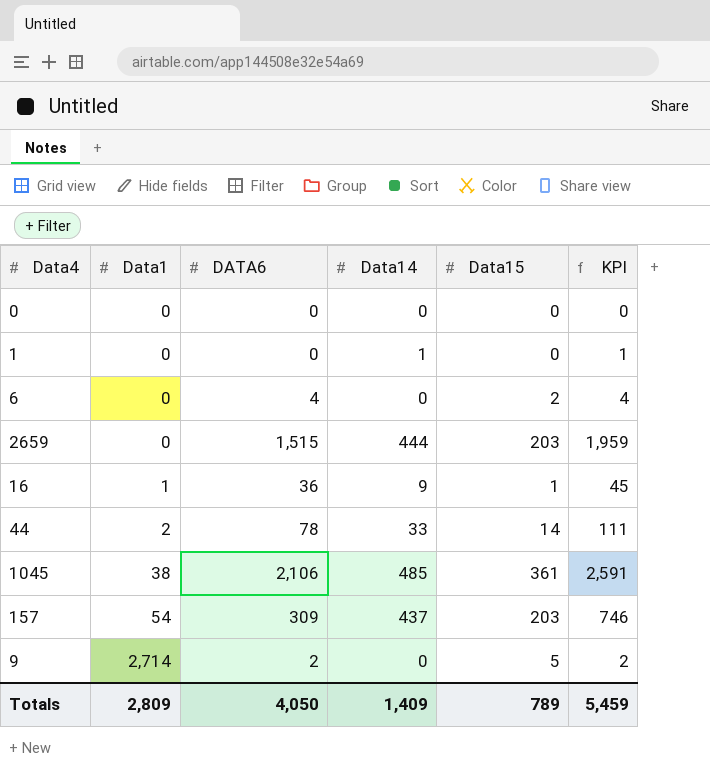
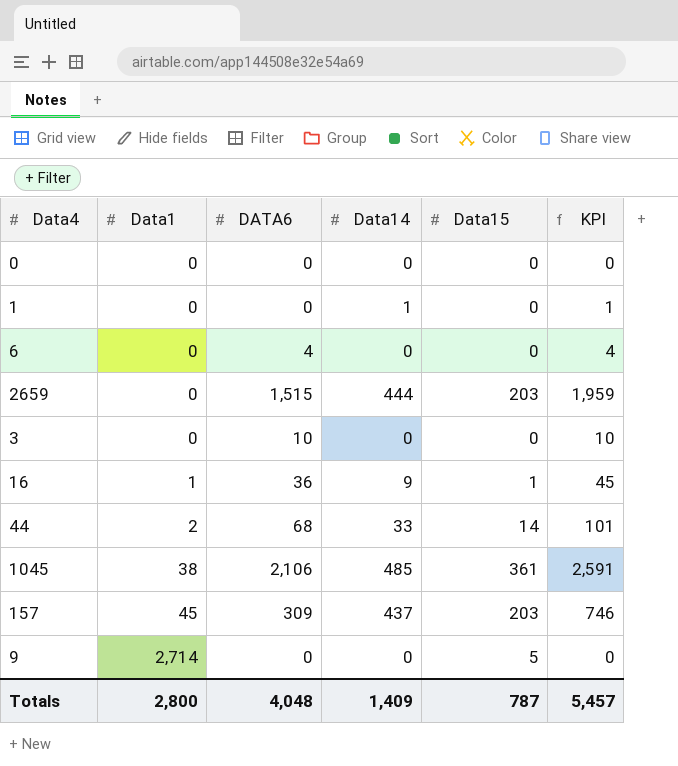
6 | Data15: 2 -> 0
row 3: none -> 0 | 10 | 0 | 0 | 10
44 | DATA6: 78 -> 68
44 | KPI: 111 -> 101
157 | Data1: 54 -> 45
9 | DATA6: 2 -> 0
9 | KPI: 2 -> 0
Totals | Data1: 2,809 -> 2,800
Totals | DATA6: 4,050 -> 4,048
Totals | Data15: 789 -> 787
Totals | KPI: 5,459 -> 5,457

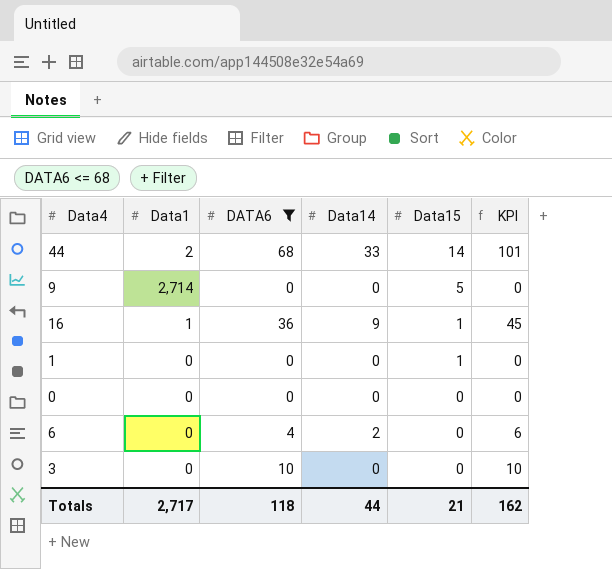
filter: none -> DATA6 <= 68
row order: Data1 ascending -> Data15 descending
1 | Data14: 1 -> 0
1 | Data15: 0 -> 1
1 | KPI: 1 -> 0
6 | Data14: 0 -> 2
6 | KPI: 4 -> 6
Totals | Data1: 2,800 -> 2,717
Totals | DATA6: 4,048 -> 118
Totals | Data14: 1,409 -> 44
Totals | Data15: 787 -> 21
Totals | KPI: 5,457 -> 162

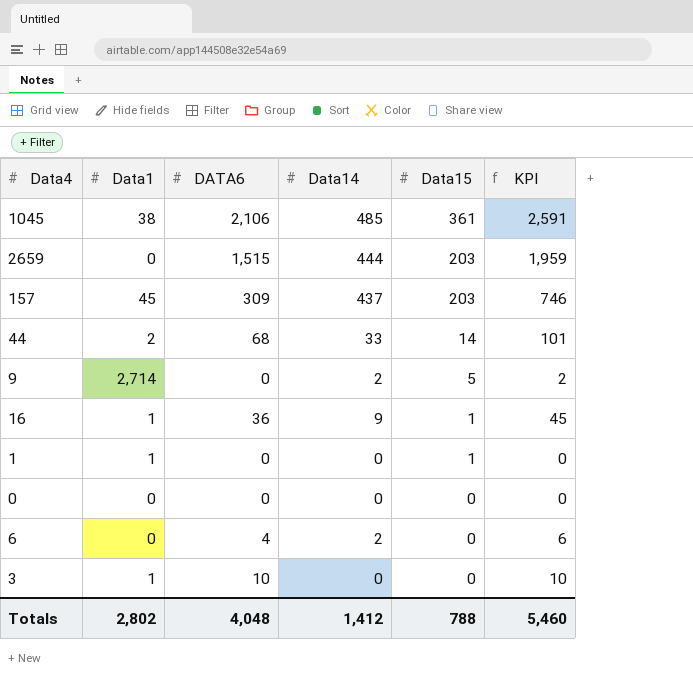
filter: DATA6 <= 68 -> none
9 | Data14: 0 -> 2
9 | KPI: 0 -> 2
1 | Data1: 0 -> 1
3 | Data1: 0 -> 1
Totals | Data1: 2,717 -> 2,802
Totals | DATA6: 118 -> 4,048
Totals | Data14: 44 -> 1,412
Totals | Data15: 21 -> 788
Totals | KPI: 162 -> 5,460

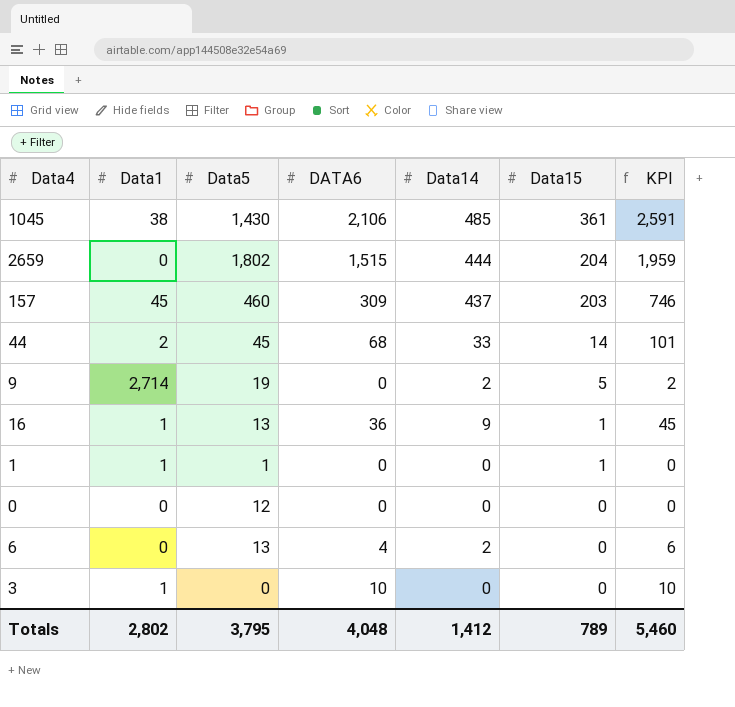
column Data5 | position: none -> 3
2659 | Data15: 203 -> 204
Totals | Data15: 788 -> 789

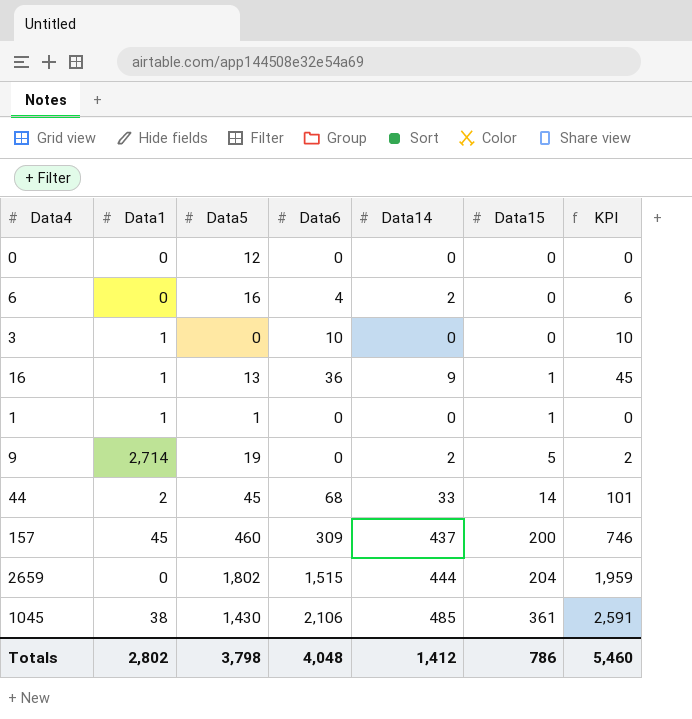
row order: Data15 descending -> Data15 ascending
column name: DATA6 -> Data6
6 | Data5: 13 -> 16
157 | Data15: 203 -> 200
Totals | Data5: 3,795 -> 3,798
Totals | Data15: 789 -> 786

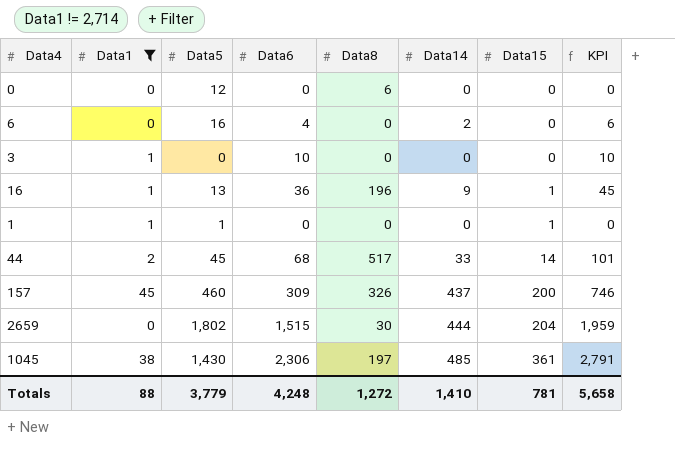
filter: none -> Data1 != 2,714
column Data8 | position: none -> 5
1045 | Data6: 2,106 -> 2,306
1045 | KPI: 2,591 -> 2,791
Totals | Data1: 2,802 -> 88
Totals | Data5: 3,798 -> 3,779
Totals | Data6: 4,048 -> 4,248
Totals | Data14: 1,412 -> 1,410
Totals | Data15: 786 -> 781
Totals | KPI: 5,460 -> 5,658

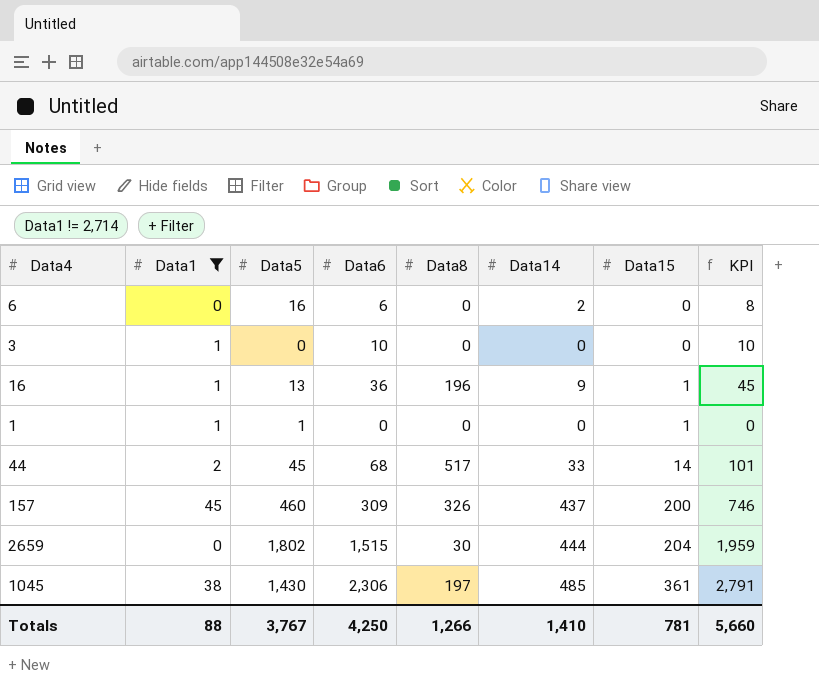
row 0: 0 | 12 | 0 | 6 | 0 | 0 | 0 -> none
6 | Data6: 4 -> 6
6 | KPI: 6 -> 8
Totals | Data5: 3,779 -> 3,767
Totals | Data6: 4,248 -> 4,250
Totals | Data8: 1,272 -> 1,266
Totals | KPI: 5,658 -> 5,660

